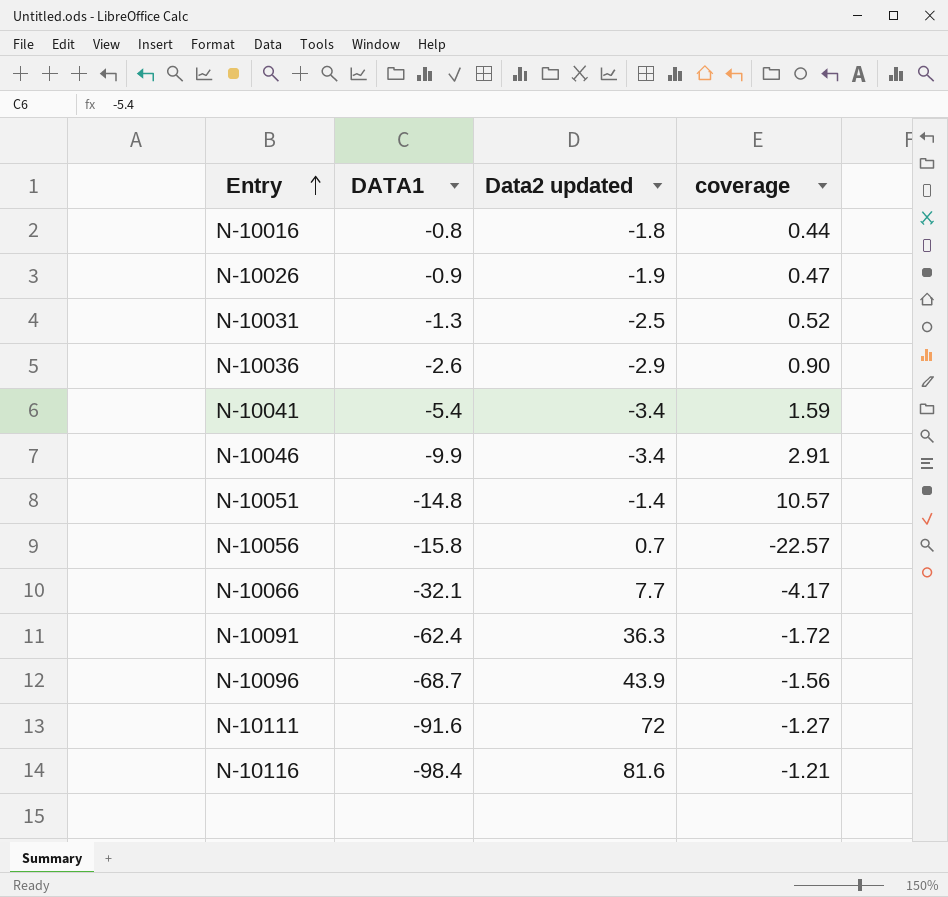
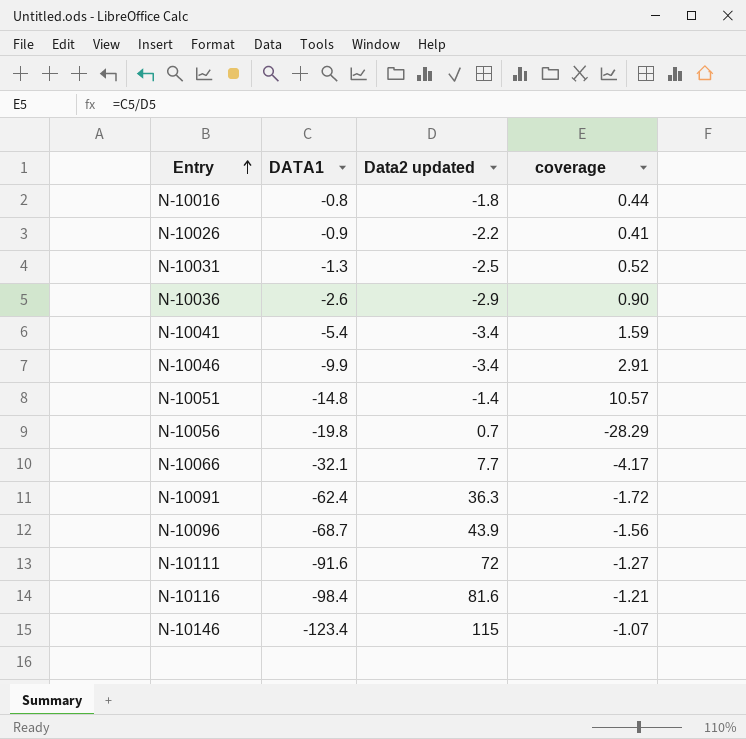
N-10026 | Data2 updated: -1.9 -> -2.2
N-10026 | coverage: 0.47 -> 0.41
N-10056 | DATA1: -15.8 -> -19.8
N-10056 | coverage: -22.57 -> -28.29
row N-10146: none -> -123.4 | 115 | -1.07

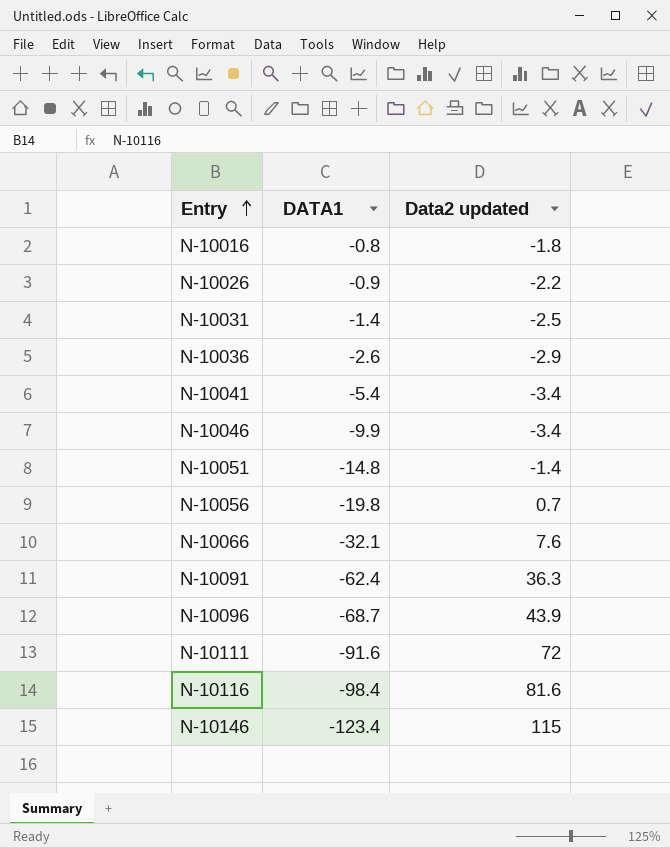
column coverage | formula: [DATA1] / [Data2 updated] -> none
N-10031 | DATA1: -1.3 -> -1.4
N-10066 | Data2 updated: 7.7 -> 7.6

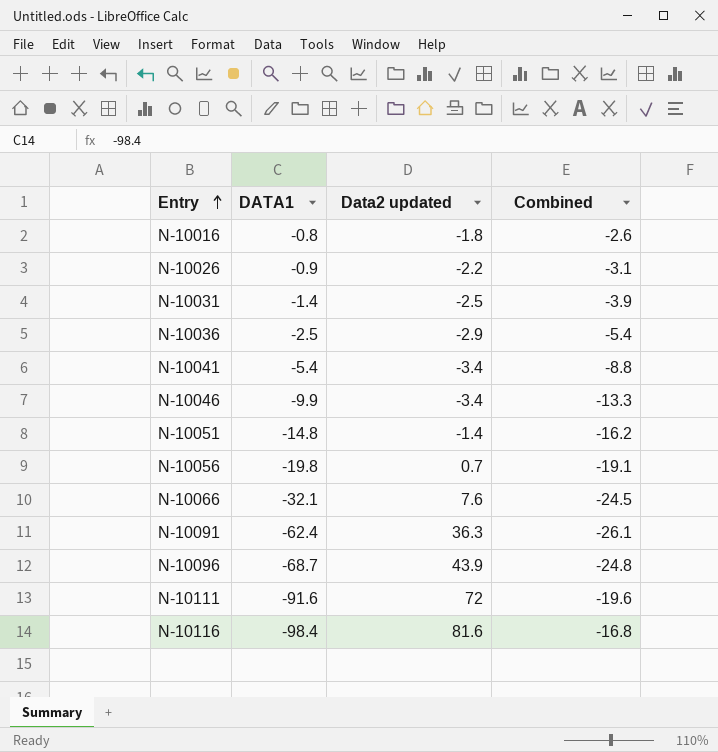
column Combined | formula: none -> [DATA1] + [Data2 updated]
row N-10146: -123.4 | 115 -> none
N-10036 | DATA1: -2.6 -> -2.5

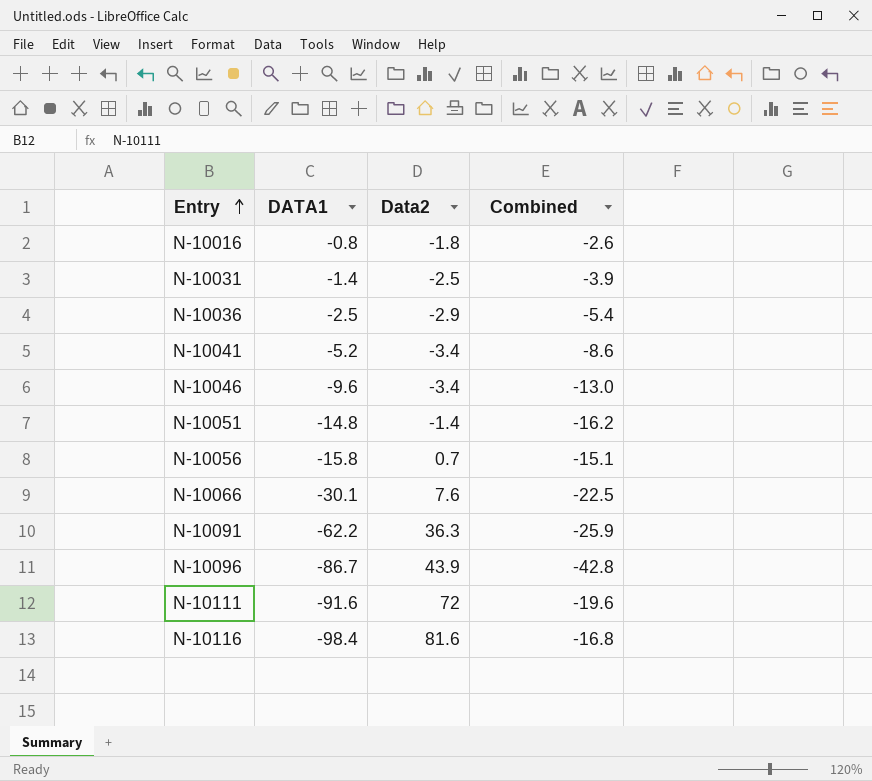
column name: Data2 updated -> Data2
row N-10026: -0.9 | -2.2 | -3.1 -> none
N-10041 | DATA1: -5.4 -> -5.2
N-10041 | Combined: -8.8 -> -8.6
N-10046 | DATA1: -9.9 -> -9.6
N-10046 | Combined: -13.3 -> -13.0
N-10056 | DATA1: -19.8 -> -15.8
N-10056 | Combined: -19.1 -> -15.1
N-10066 | DATA1: -32.1 -> -30.1
N-10066 | Combined: -24.5 -> -22.5
N-10091 | DATA1: -62.4 -> -62.2
N-10091 | Combined: -26.1 -> -25.9
N-10096 | DATA1: -68.7 -> -86.7
N-10096 | Combined: -24.8 -> -42.8

